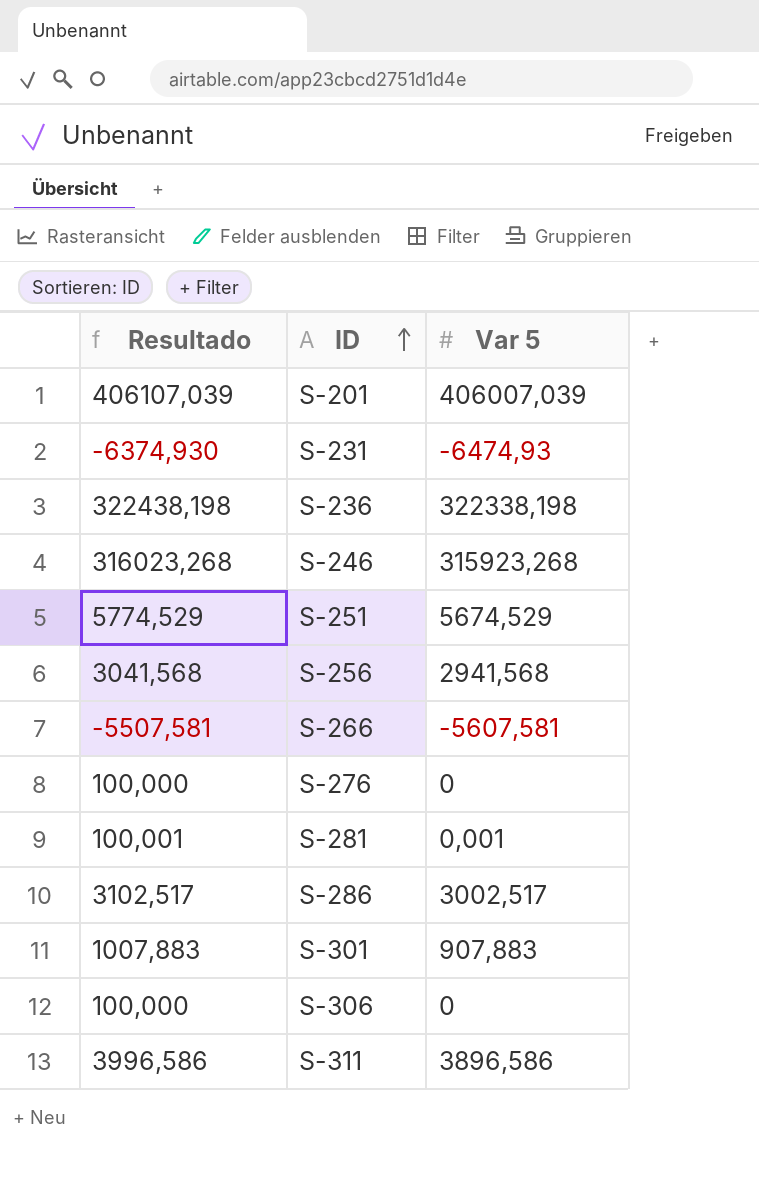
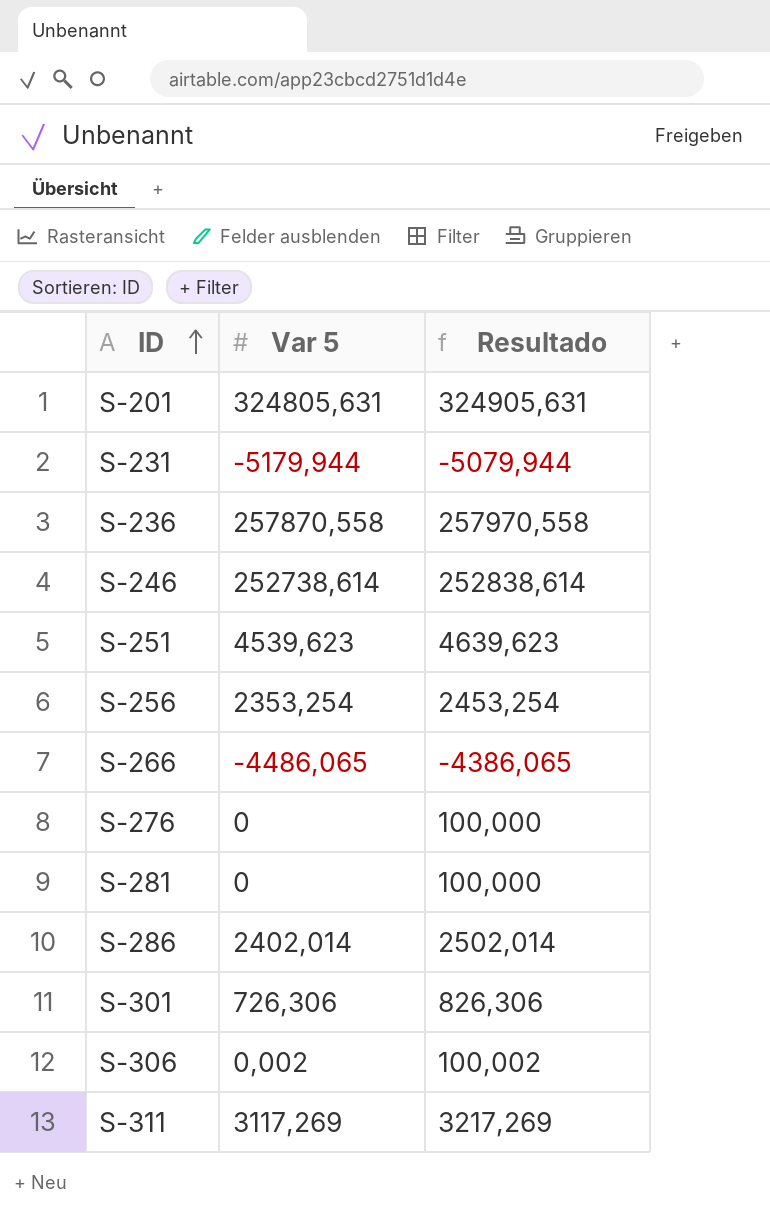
column Resultado | position: 1 -> 3
S-201 | Var 5: 406007,039 -> 324805,631
S-201 | Resultado: 406107,039 -> 324905,631
S-231 | Var 5: -6474,93 -> -5179,944
S-231 | Resultado: -6374,930 -> -5079,944
S-236 | Var 5: 322338,198 -> 257870,558
S-236 | Resultado: 322438,198 -> 257970,558
S-246 | Var 5: 315923,268 -> 252738,614
S-246 | Resultado: 316023,268 -> 252838,614
S-251 | Var 5: 5674,529 -> 4539,623
S-251 | Resultado: 5774,529 -> 4639,623
S-256 | Var 5: 2941,568 -> 2353,254
S-256 | Resultado: 3041,568 -> 2453,254
S-266 | Var 5: -5607,581 -> -4486,065
S-266 | Resultado: -5507,581 -> -4386,065
S-281 | Var 5: 0,001 -> 0
S-281 | Resultado: 100,001 -> 100,000
S-286 | Var 5: 3002,517 -> 2402,014
S-286 | Resultado: 3102,517 -> 2502,014
S-301 | Var 5: 907,883 -> 726,306
S-301 | Resultado: 1007,883 -> 826,306
S-306 | Var 5: 0 -> 0,002
S-306 | Resultado: 100,000 -> 100,002
S-311 | Var 5: 3896,586 -> 3117,269
S-311 | Resultado: 3996,586 -> 3217,269

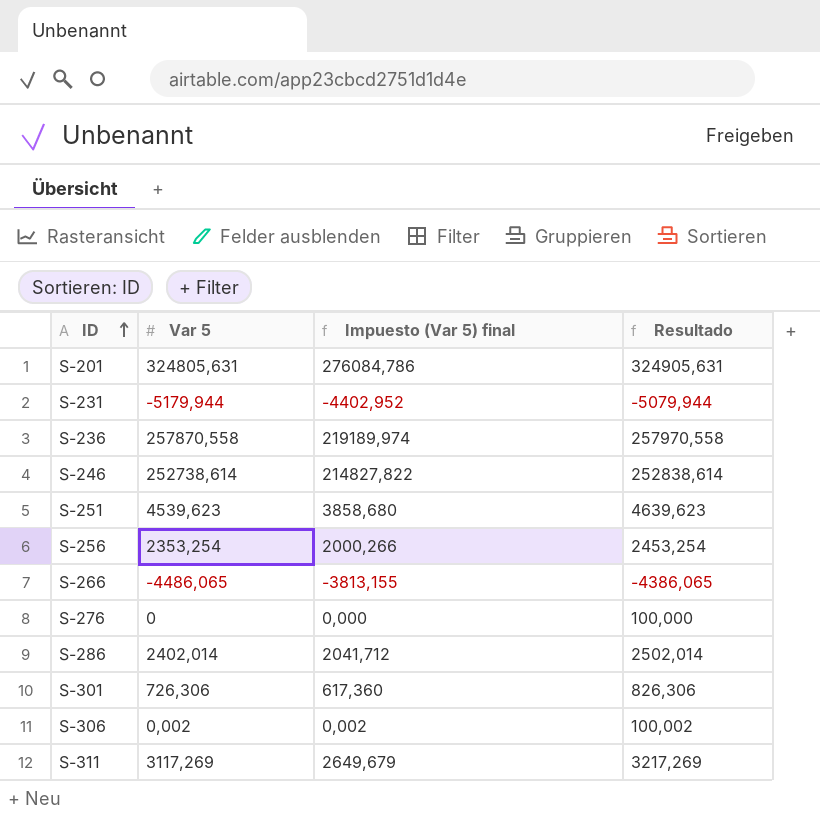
column Impuesto (Var 5) final | formula: none -> [Var 5] * 0,85
row S-281: 0 | 100,000 -> none

